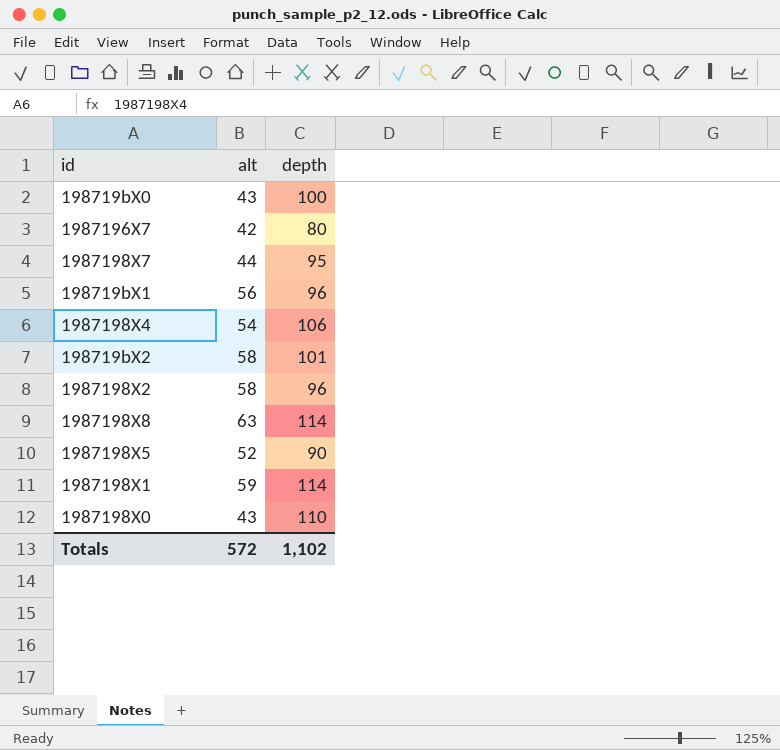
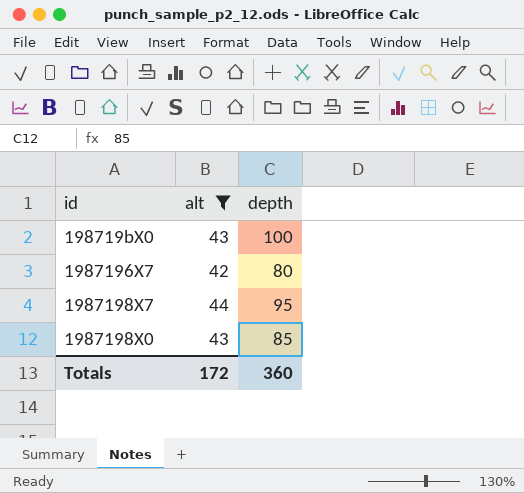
filter: none -> alt <= 44
1987198X0 | depth: 110 -> 85
Totals | alt: 572 -> 172
Totals | depth: 1,102 -> 360

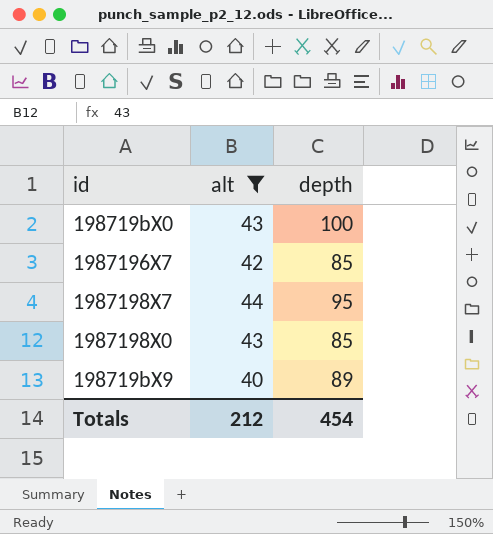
1987196X7 | depth: 80 -> 85
row 198719bX9: none -> 40 | 89
Totals | alt: 172 -> 212
Totals | depth: 360 -> 454

